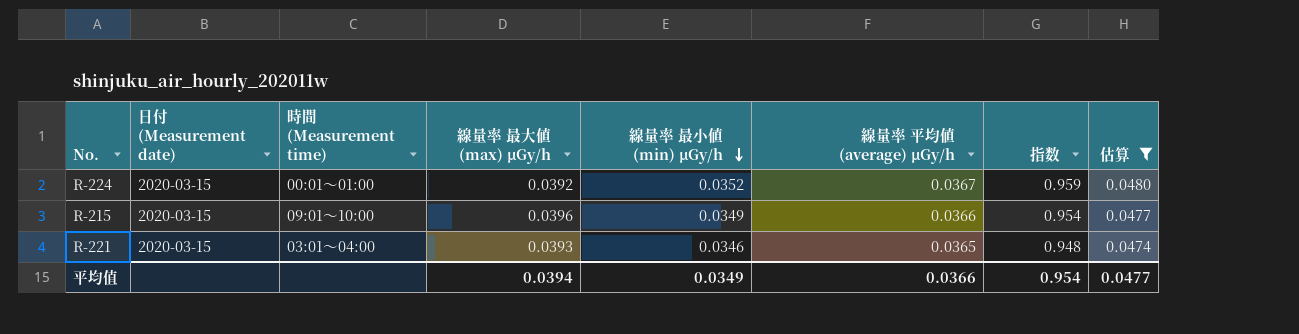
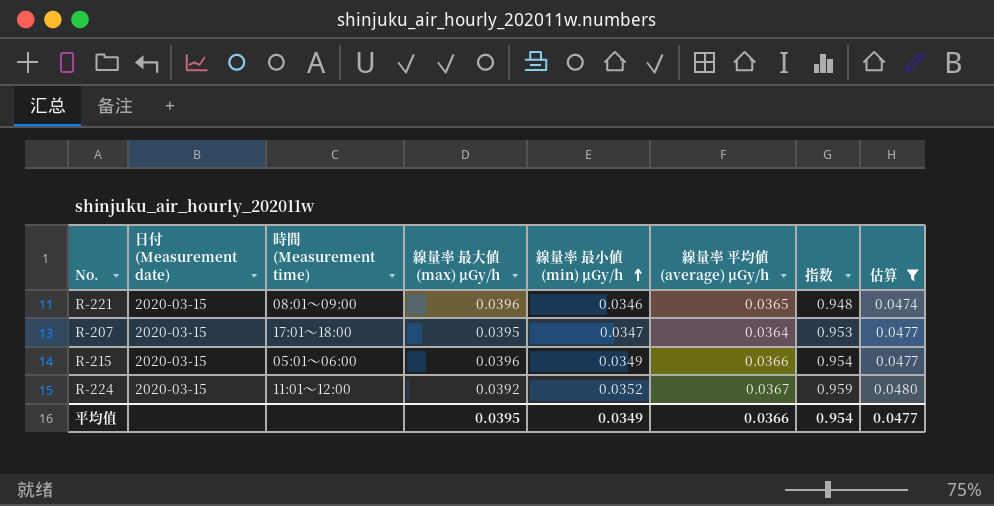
row order: 線量率 最小値 (min) μGy/h descending -> 線量率 最小値 (min) μGy/h ascending
R-221 | 時間 (Measurement time): 03:01～04:00 -> 08:01～09:00
R-221 | 線量率 最大値 (max) μGy/h: 0.0393 -> 0.0396
row R-207: none -> 2020-03-15 | 17:01～18:00 | 0.0395 | 0.0347 | 0.0364 | 0.953 | 0.0477
R-215 | 時間 (Measurement time): 09:01～10:00 -> 05:01～06:00
R-224 | 時間 (Measurement time): 00:01～01:00 -> 11:01～12:00
平均值 | 線量率 最大値 (max) μGy/h: 0.0394 -> 0.0395

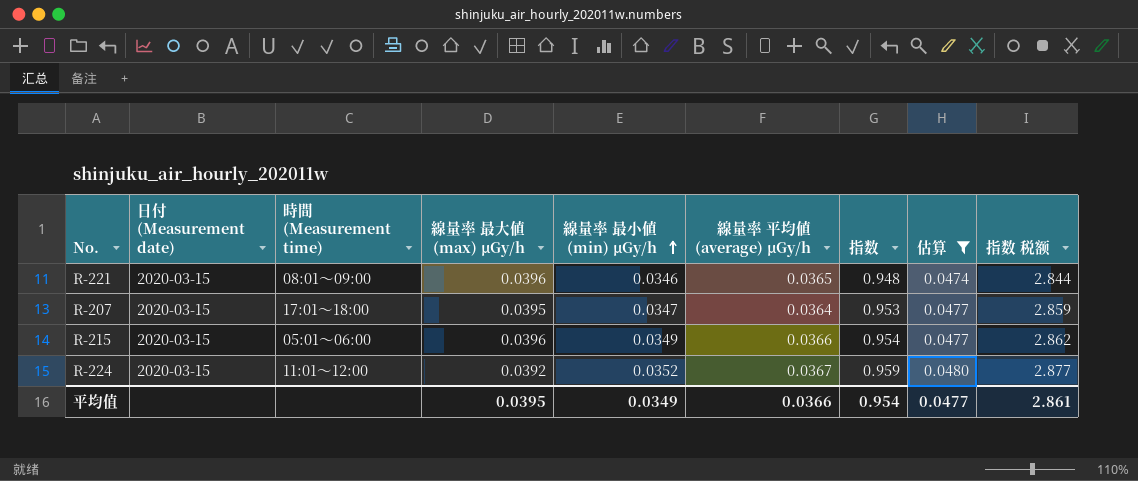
column 指数 税额 | formula: none -> [指数] * 3

